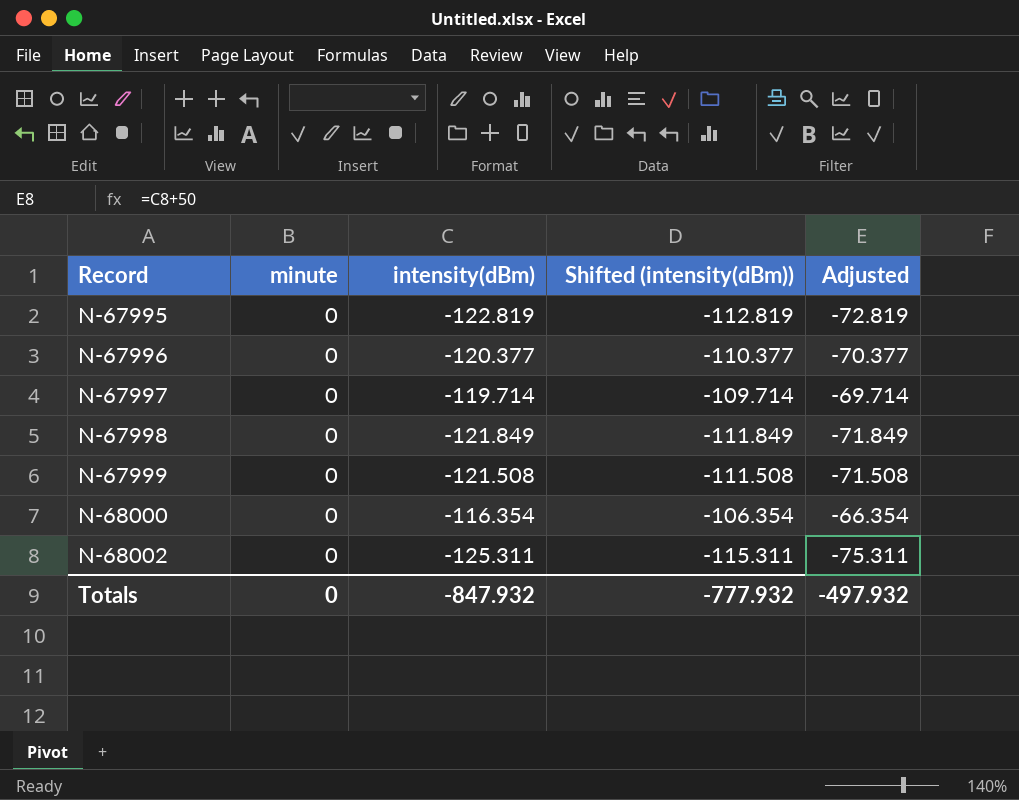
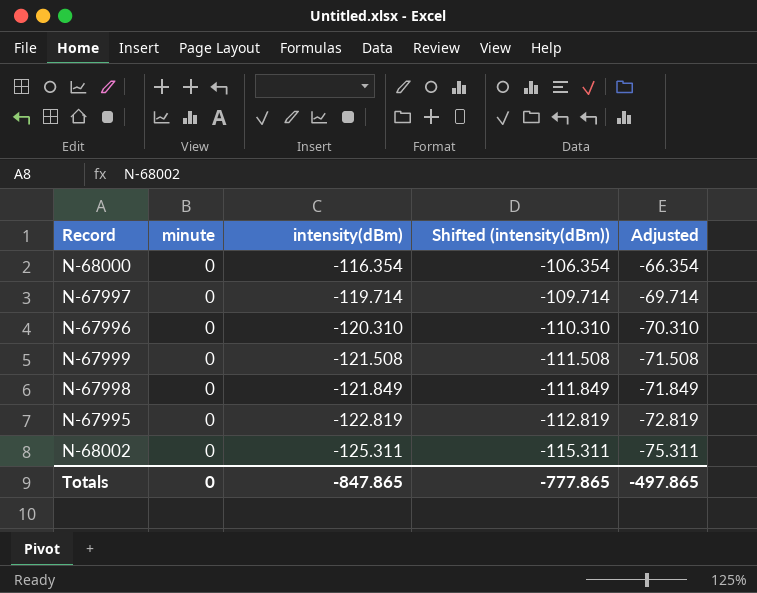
row order: Record ascending -> intensity(dBm) descending
N-67996 | intensity(dBm): -120.377 -> -120.310
N-67996 | Shifted (intensity(dBm)): -110.377 -> -110.310
N-67996 | Adjusted: -70.377 -> -70.310
Totals | intensity(dBm): -847.932 -> -847.865
Totals | Shifted (intensity(dBm)): -777.932 -> -777.865
Totals | Adjusted: -497.932 -> -497.865

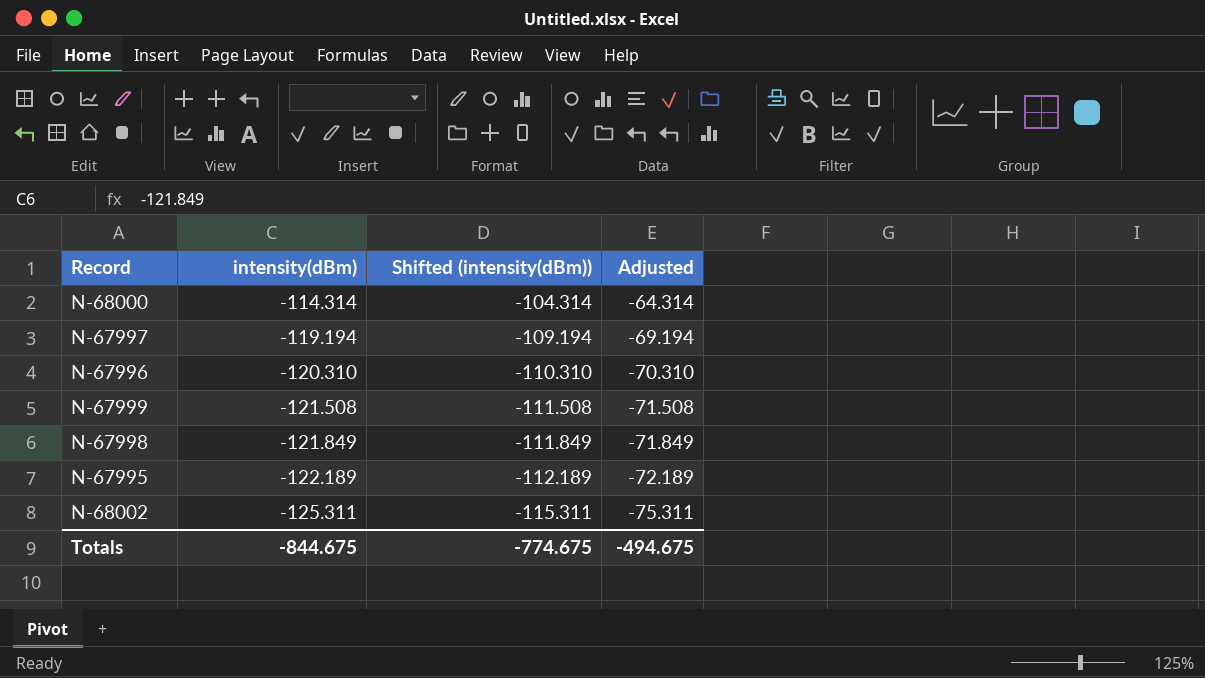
column minute | position: 2 -> none
N-68000 | intensity(dBm): -116.354 -> -114.314
N-68000 | Shifted (intensity(dBm)): -106.354 -> -104.314
N-68000 | Adjusted: -66.354 -> -64.314
N-67997 | intensity(dBm): -119.714 -> -119.194
N-67997 | Shifted (intensity(dBm)): -109.714 -> -109.194
N-67997 | Adjusted: -69.714 -> -69.194
N-67995 | intensity(dBm): -122.819 -> -122.189
N-67995 | Shifted (intensity(dBm)): -112.819 -> -112.189
N-67995 | Adjusted: -72.819 -> -72.189
Totals | intensity(dBm): -847.865 -> -844.675
Totals | Shifted (intensity(dBm)): -777.865 -> -774.675
Totals | Adjusted: -497.865 -> -494.675

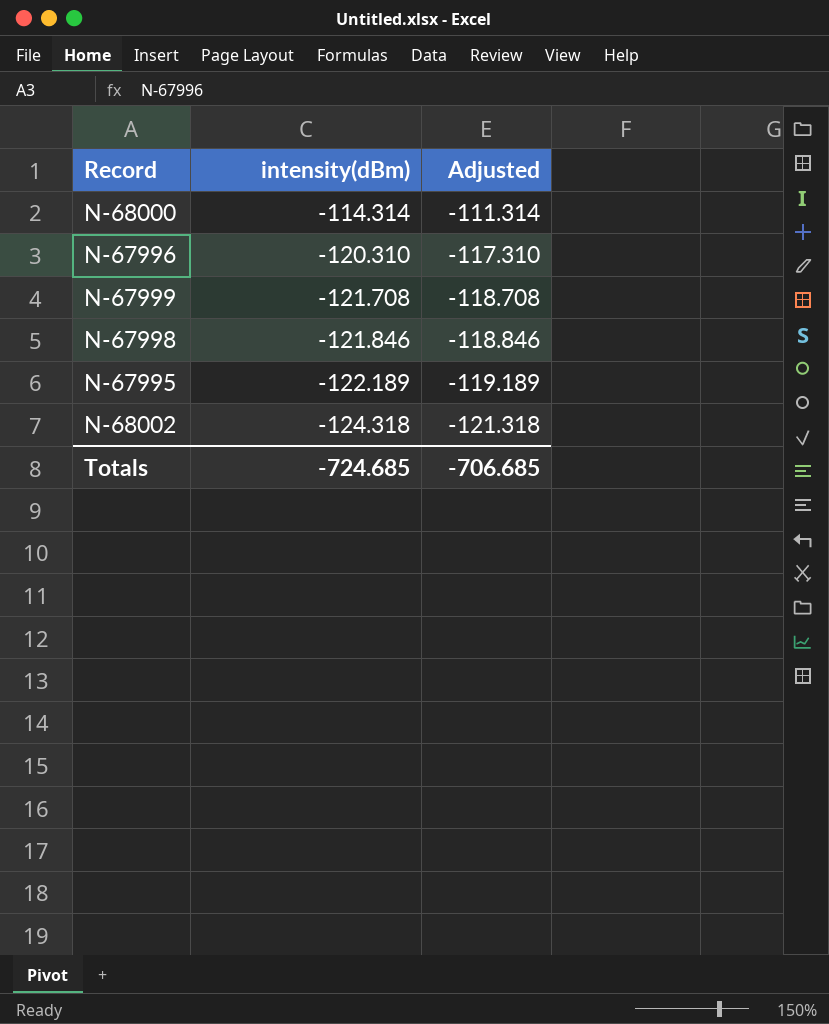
column Shifted (intensity(dBm)) | formula: [intensity(dBm)] + 10 -> none
column Adjusted | formula: [intensity(dBm)] + 50 -> [intensity(dBm)] + 3
row N-67997: -119.194 | -109.194 | -69.194 -> none
N-67999 | intensity(dBm): -121.508 -> -121.708
N-67998 | intensity(dBm): -121.849 -> -121.846
N-68002 | intensity(dBm): -125.311 -> -124.318
Totals | intensity(dBm): -844.675 -> -724.685
Totals | Adjusted: -494.675 -> -706.685

